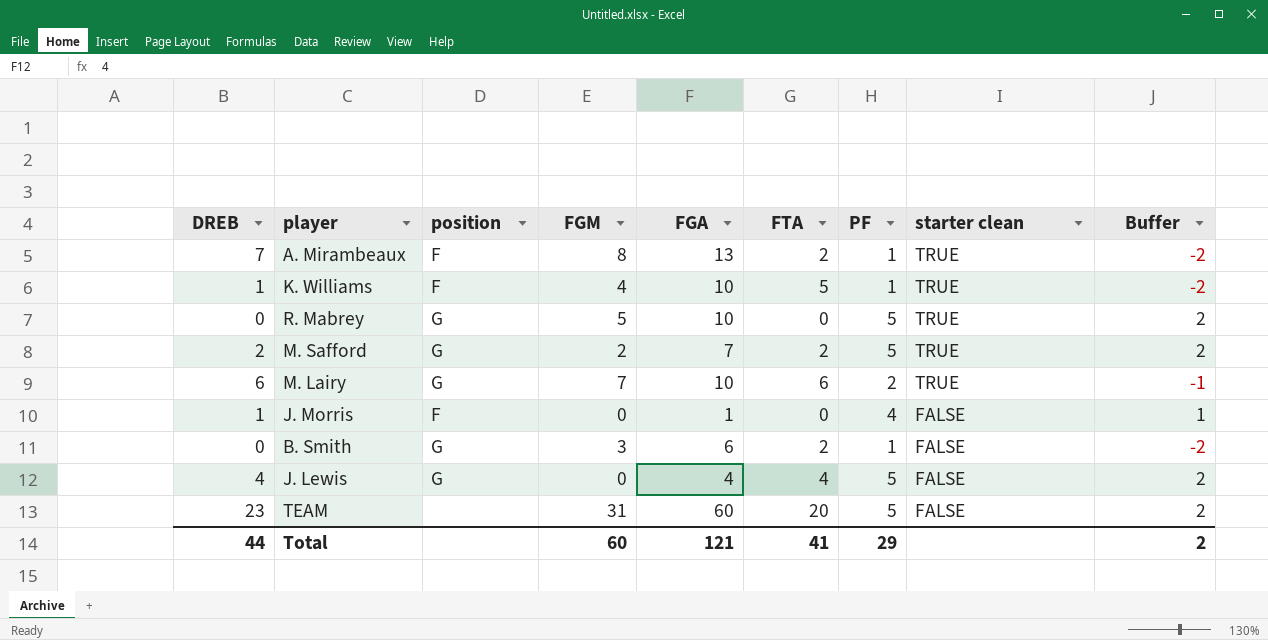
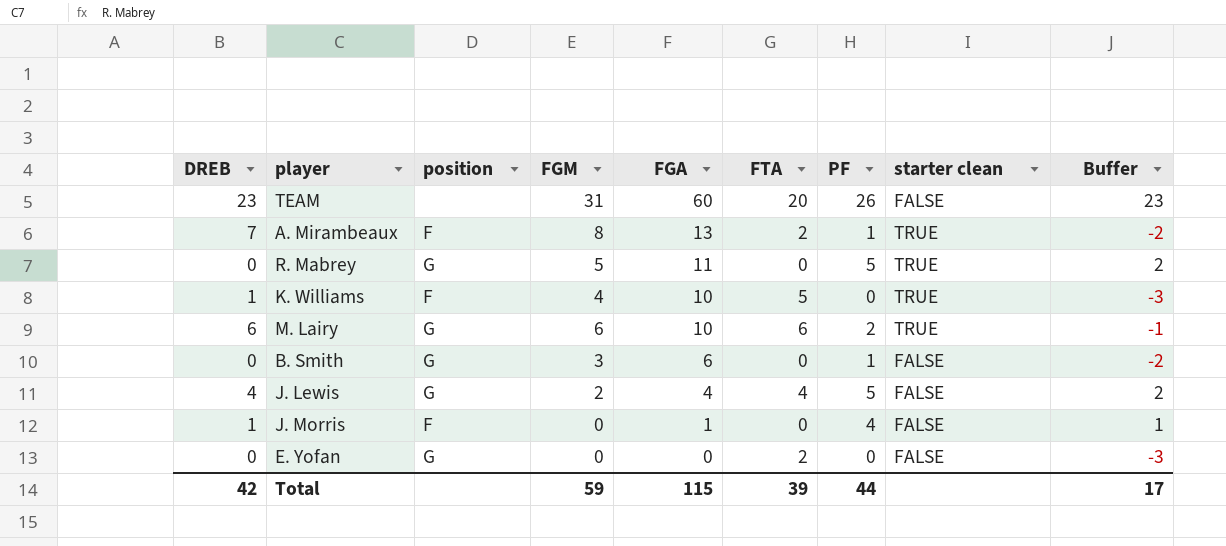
row order: starter clean descending -> FGA descending
row M. Safford: 2 | G | 2 | 7 | 2 | 5 | TRUE | 2 -> none
TEAM | PF: 5 -> 26
TEAM | Buffer: 2 -> 23
R. Mabrey | FGA: 10 -> 11
K. Williams | PF: 1 -> 0
K. Williams | Buffer: -2 -> -3
M. Lairy | FGM: 7 -> 6
B. Smith | FTA: 2 -> 0
J. Lewis | FGM: 0 -> 2
row E. Yofan: none -> 0 | G | 0 | 0 | 2 | 0 | FALSE | -3
Total | DREB: 44 -> 42
Total | FGM: 60 -> 59
Total | FGA: 121 -> 115
Total | FTA: 41 -> 39
Total | PF: 29 -> 44
Total | Buffer: 2 -> 17

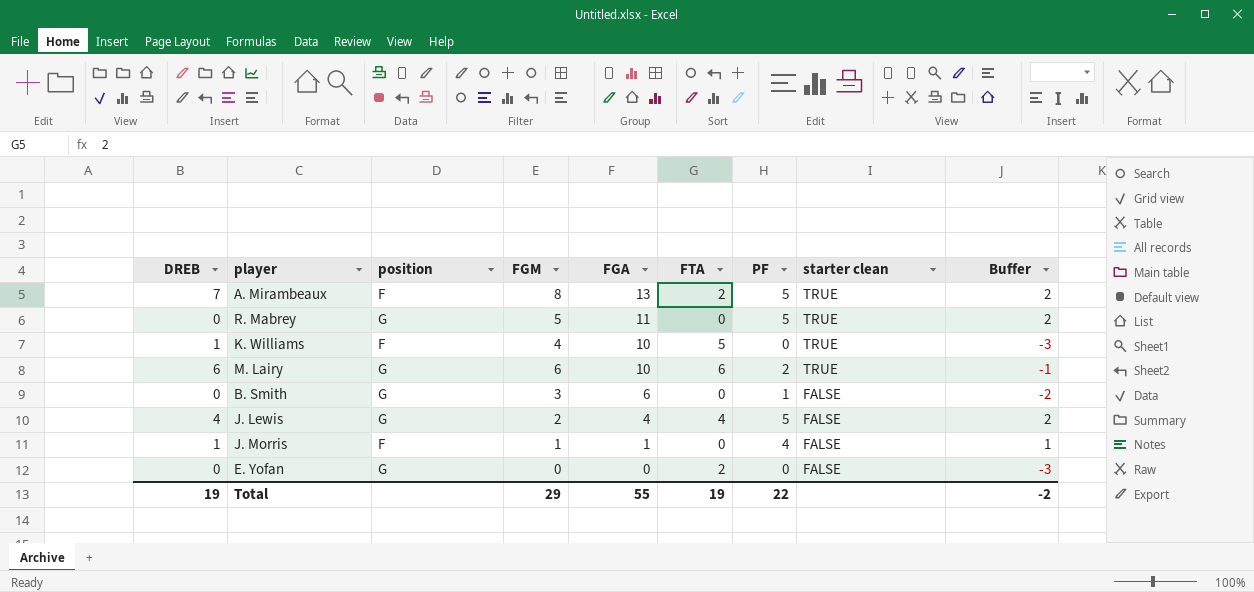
row TEAM: 23 | none | 31 | 60 | 20 | 26 | FALSE | 23 -> none
A. Mirambeaux | PF: 1 -> 5
A. Mirambeaux | Buffer: -2 -> 2
J. Morris | FGM: 0 -> 1
Total | DREB: 42 -> 19
Total | FGM: 59 -> 29
Total | FGA: 115 -> 55
Total | FTA: 39 -> 19
Total | PF: 44 -> 22
Total | Buffer: 17 -> -2

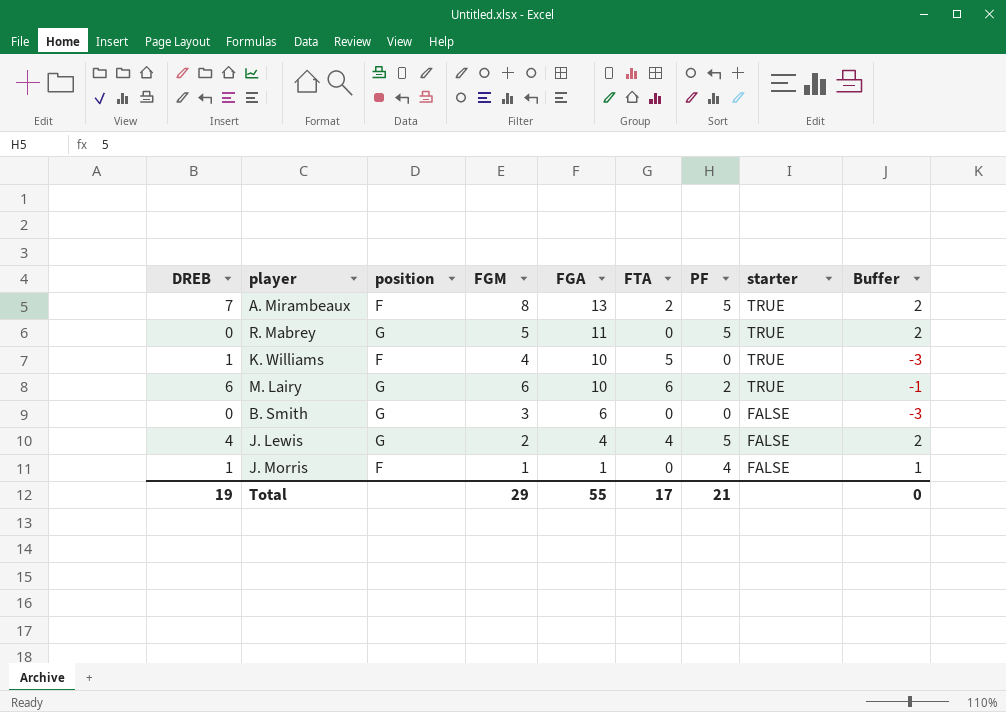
column name: starter clean -> starter
row E. Yofan: 0 | G | 0 | 0 | 2 | 0 | FALSE | -3 -> none
B. Smith | PF: 1 -> 0
B. Smith | Buffer: -2 -> -3
Total | FTA: 19 -> 17
Total | PF: 22 -> 21
Total | Buffer: -2 -> 0

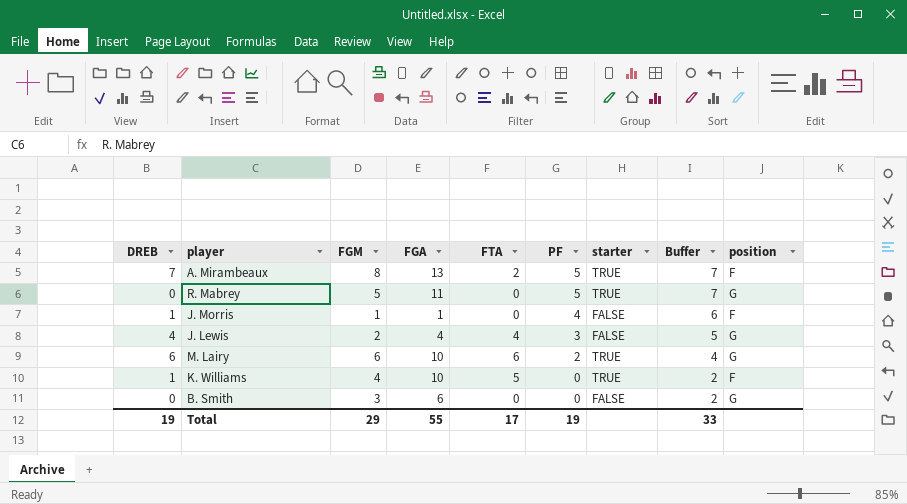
row order: FGA descending -> PF descending
column Buffer | formula: [PF] - 3 -> [PF] + 2
column position | position: 3 -> 9
J. Lewis | PF: 5 -> 3
Total | PF: 21 -> 19
Total | Buffer: 0 -> 33

